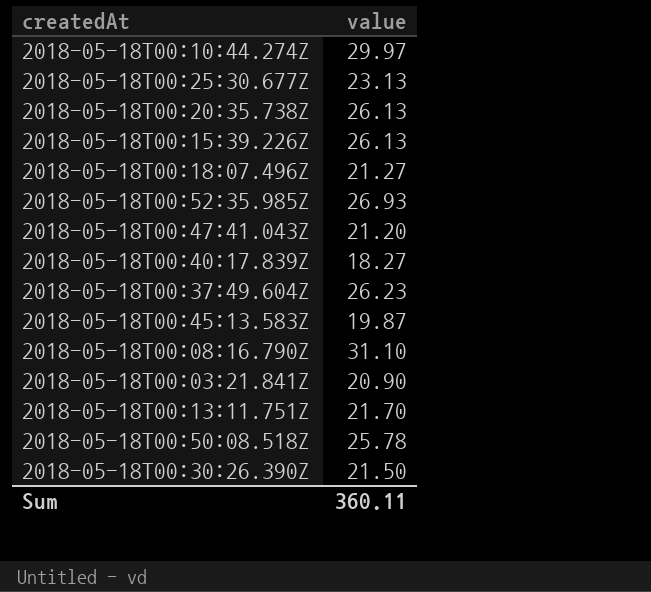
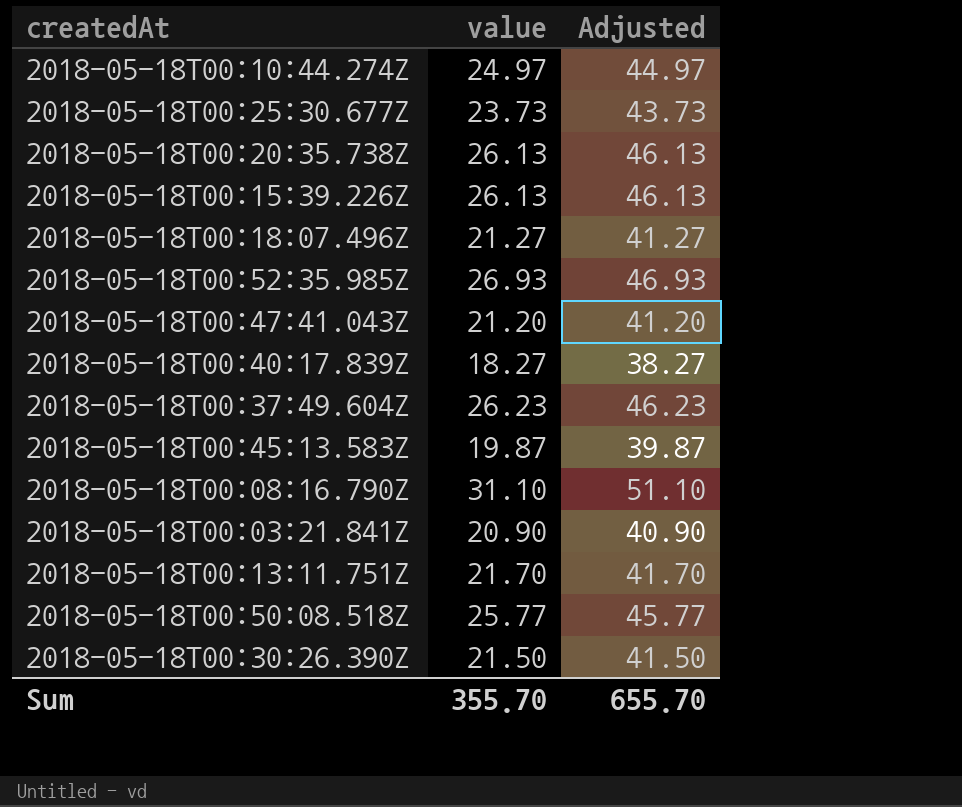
column Adjusted | formula: none -> [value] + 20
2018-05-18T00:10:44.274Z | value: 29.97 -> 24.97
2018-05-18T00:25:30.677Z | value: 23.13 -> 23.73
2018-05-18T00:50:08.518Z | value: 25.78 -> 25.77
Sum | value: 360.11 -> 355.70

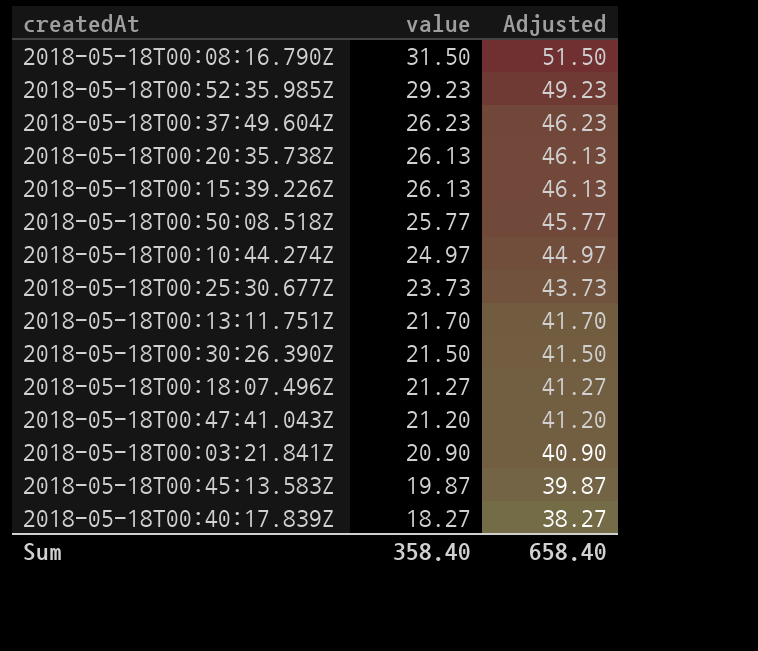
row order: none -> value descending
2018-05-18T00:08:16.790Z | value: 31.10 -> 31.50
2018-05-18T00:08:16.790Z | Adjusted: 51.10 -> 51.50
2018-05-18T00:52:35.985Z | value: 26.93 -> 29.23
2018-05-18T00:52:35.985Z | Adjusted: 46.93 -> 49.23
Sum | value: 355.70 -> 358.40
Sum | Adjusted: 655.70 -> 658.40

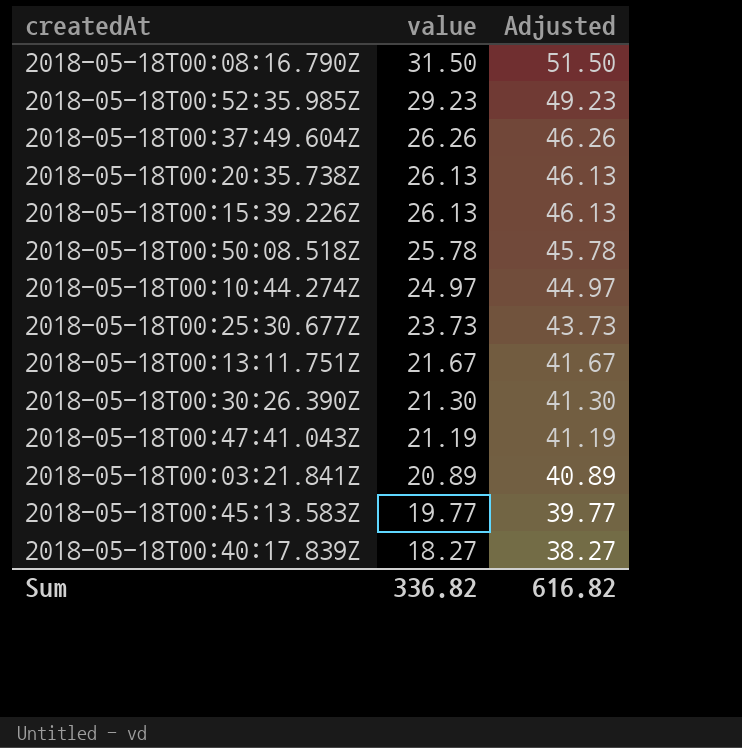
row 2018-05-18T00:18:07.496Z: 21.27 | 41.27 -> none
2018-05-18T00:37:49.604Z | value: 26.23 -> 26.26
2018-05-18T00:37:49.604Z | Adjusted: 46.23 -> 46.26
2018-05-18T00:50:08.518Z | value: 25.77 -> 25.78
2018-05-18T00:50:08.518Z | Adjusted: 45.77 -> 45.78
2018-05-18T00:13:11.751Z | value: 21.70 -> 21.67
2018-05-18T00:13:11.751Z | Adjusted: 41.70 -> 41.67
2018-05-18T00:30:26.390Z | value: 21.50 -> 21.30
2018-05-18T00:30:26.390Z | Adjusted: 41.50 -> 41.30
2018-05-18T00:47:41.043Z | value: 21.20 -> 21.19
2018-05-18T00:47:41.043Z | Adjusted: 41.20 -> 41.19
2018-05-18T00:03:21.841Z | value: 20.90 -> 20.89
2018-05-18T00:03:21.841Z | Adjusted: 40.90 -> 40.89
2018-05-18T00:45:13.583Z | value: 19.87 -> 19.77
2018-05-18T00:45:13.583Z | Adjusted: 39.87 -> 39.77
Sum | value: 358.40 -> 336.82
Sum | Adjusted: 658.40 -> 616.82

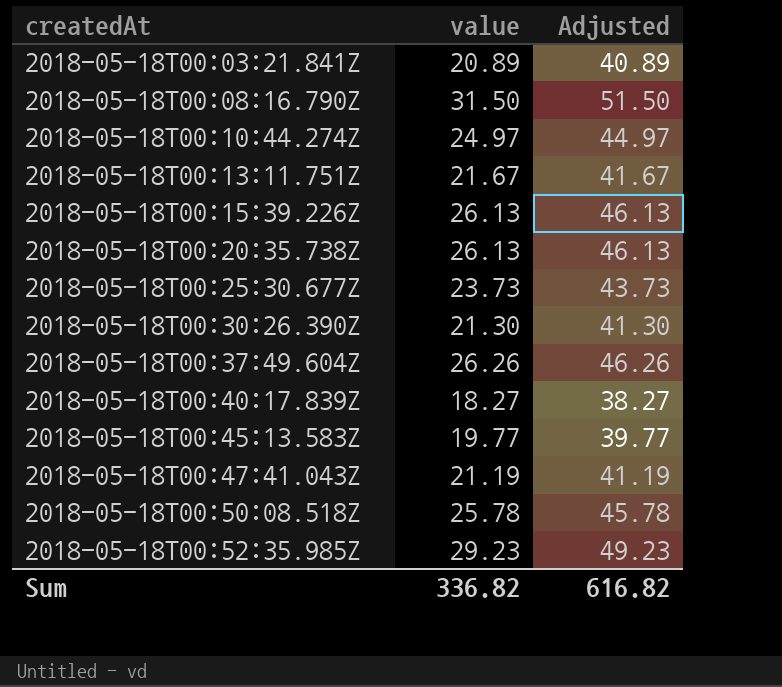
row order: value descending -> createdAt ascending

